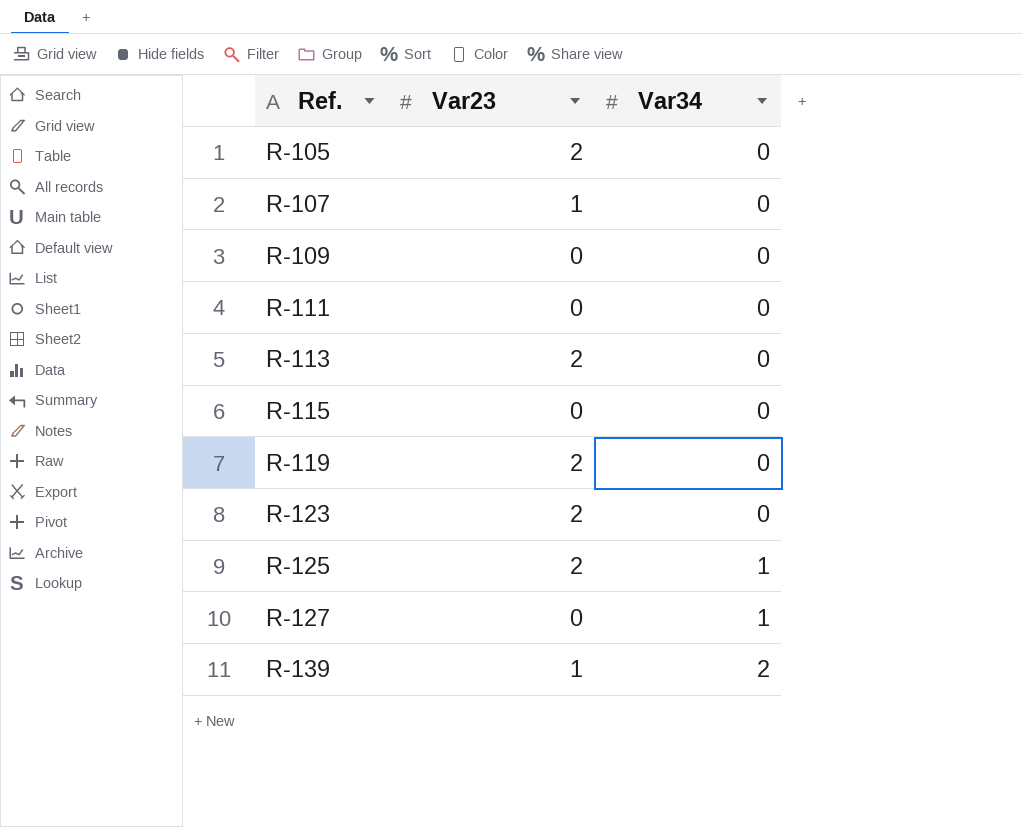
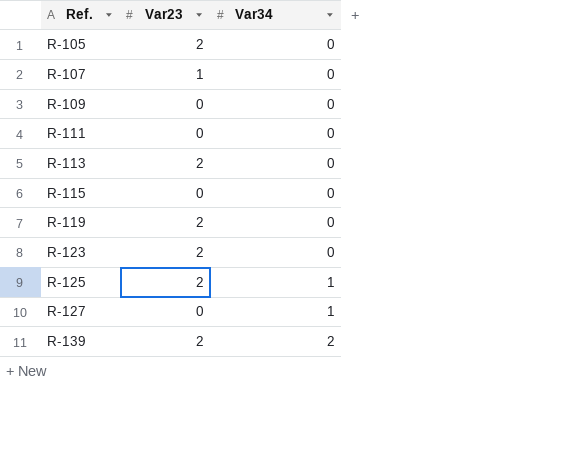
R-139 | Var23: 1 -> 2

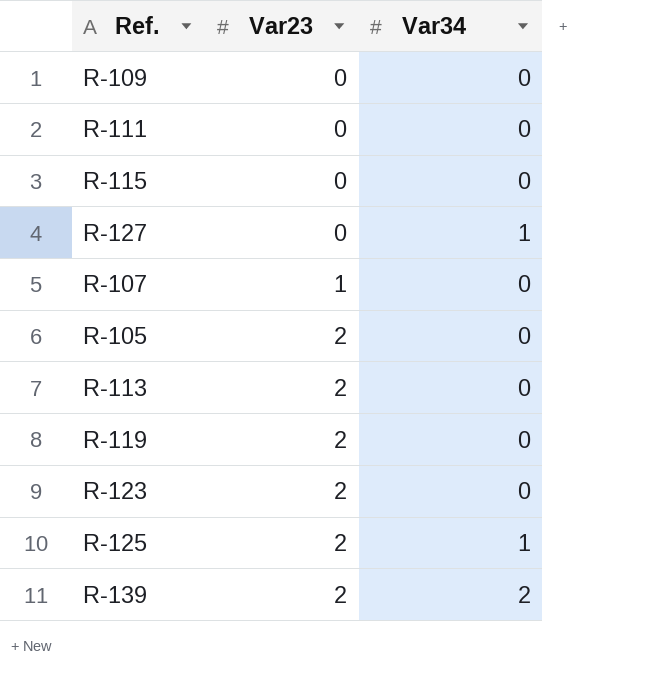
row order: Ref. ascending -> Var23 ascending

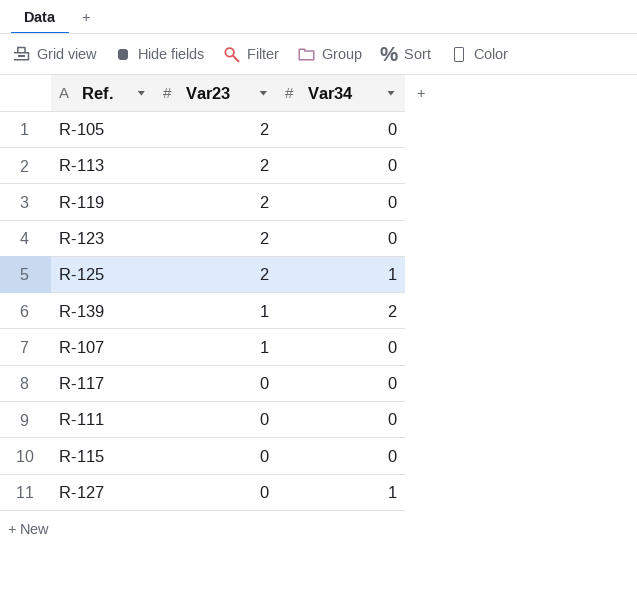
row order: Var23 ascending -> Var23 descending
row R-109: 0 | 0 -> none
R-139 | Var23: 2 -> 1
row R-117: none -> 0 | 0

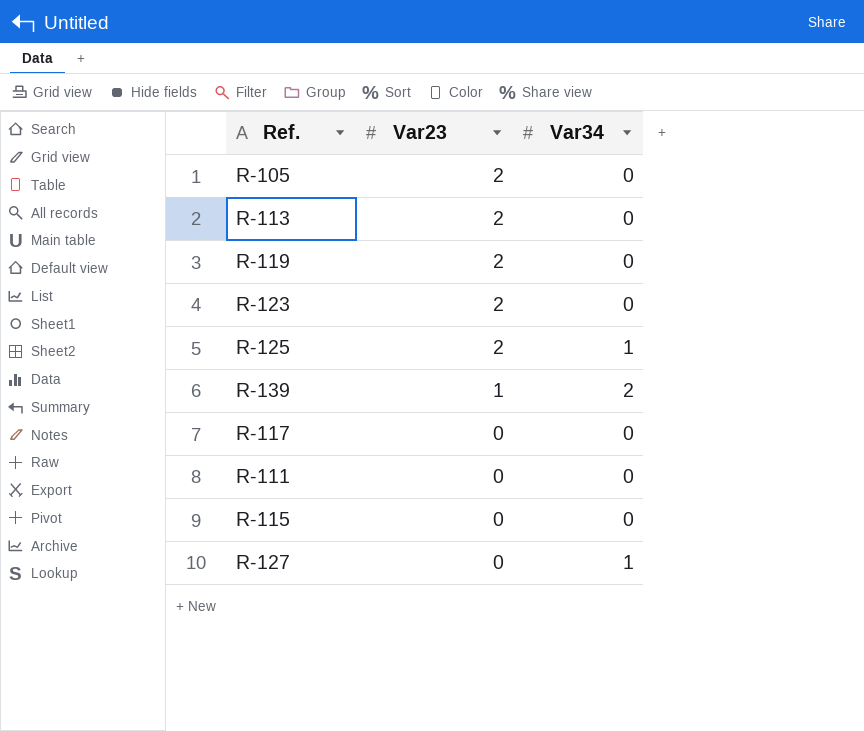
row R-107: 1 | 0 -> none

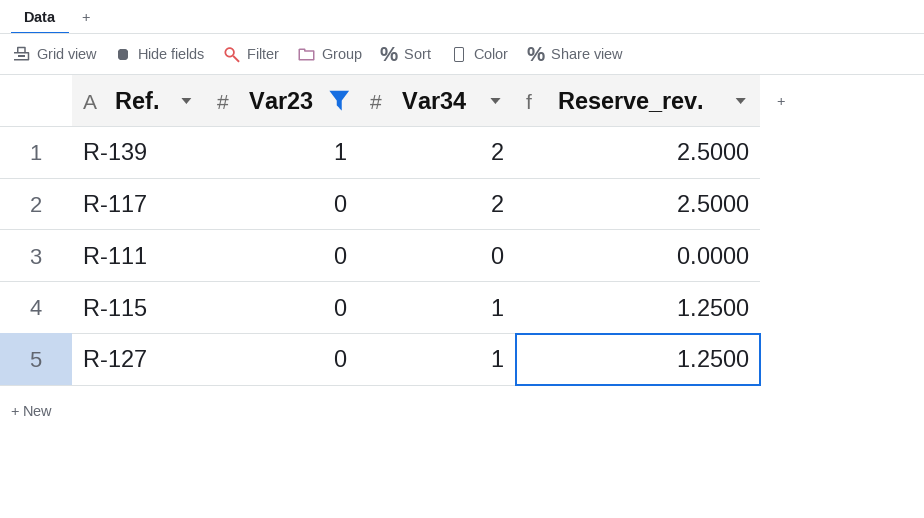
filter: none -> Var23 != 2
column Reserve_rev. | formula: none -> [Var34] * 1.25
R-117 | Var34: 0 -> 2
R-115 | Var34: 0 -> 1

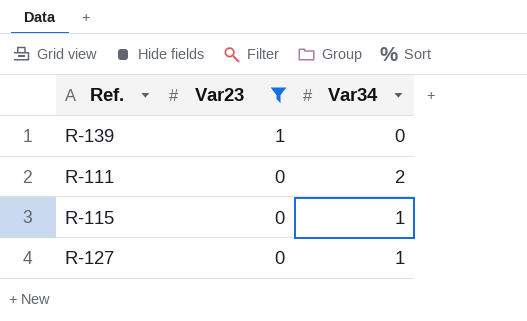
column Reserve_rev. | formula: [Var34] * 1.25 -> none
row R-117: 0 | 2 | 2.5000 -> none
R-139 | Var34: 2 -> 0
R-111 | Var34: 0 -> 2

